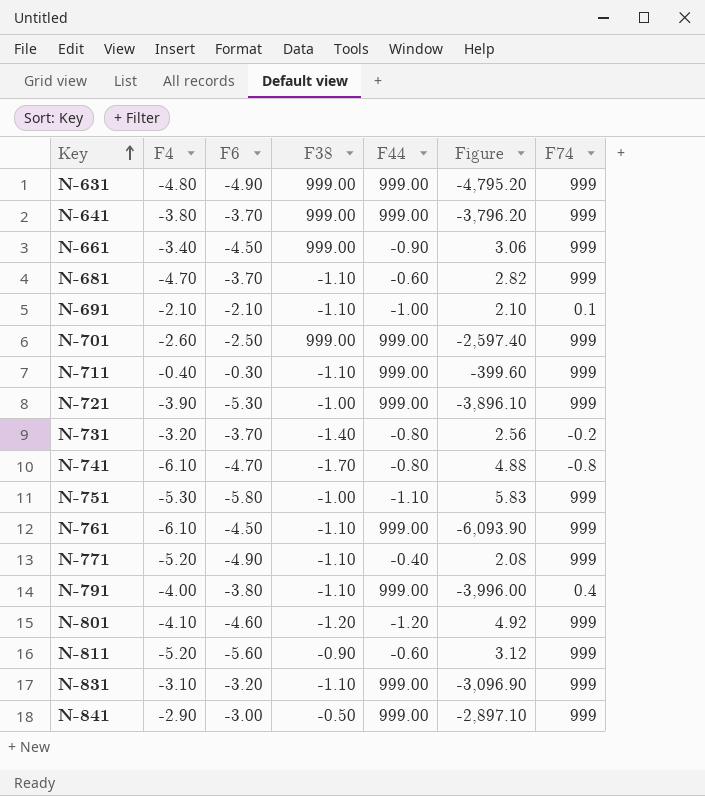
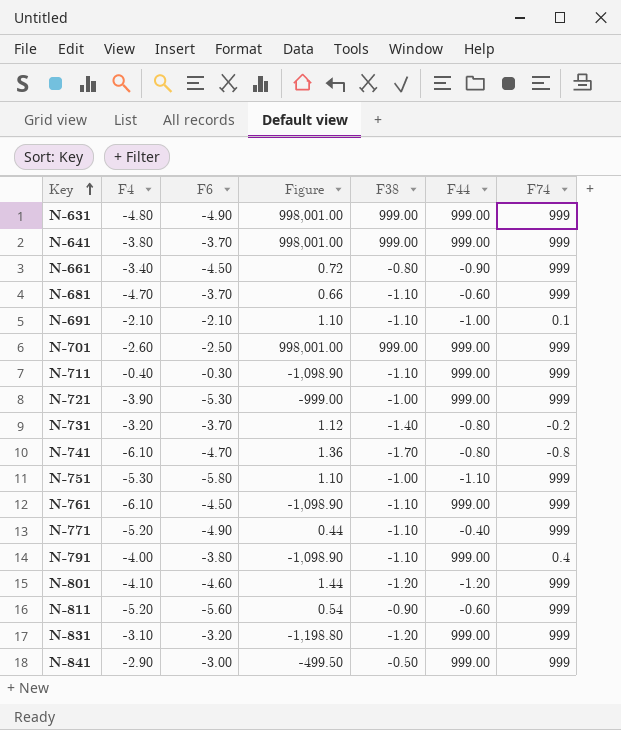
column Figure | formula: [F4] * [F44] -> [F38] * [F44]
column Figure | position: 6 -> 4
N-661 | F38: 999.00 -> -0.80
N-831 | F38: -1.10 -> -1.20

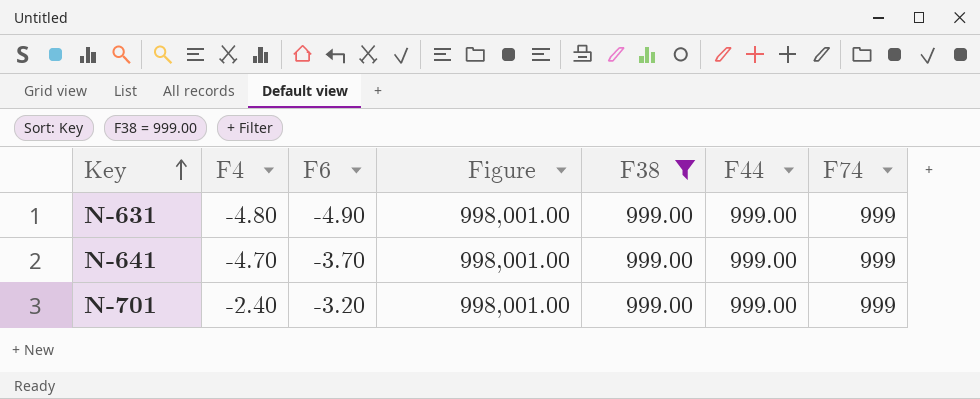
filter: none -> F38 = 999.00
N-641 | F4: -3.80 -> -4.70
N-701 | F4: -2.60 -> -2.40
N-701 | F6: -2.50 -> -3.20

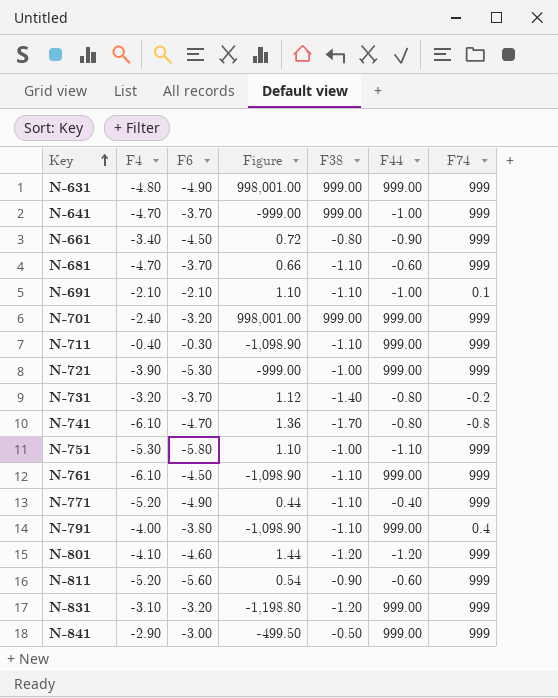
filter: F38 = 999.00 -> none
N-641 | Figure: 998,001.00 -> -999.00
N-641 | F44: 999.00 -> -1.00

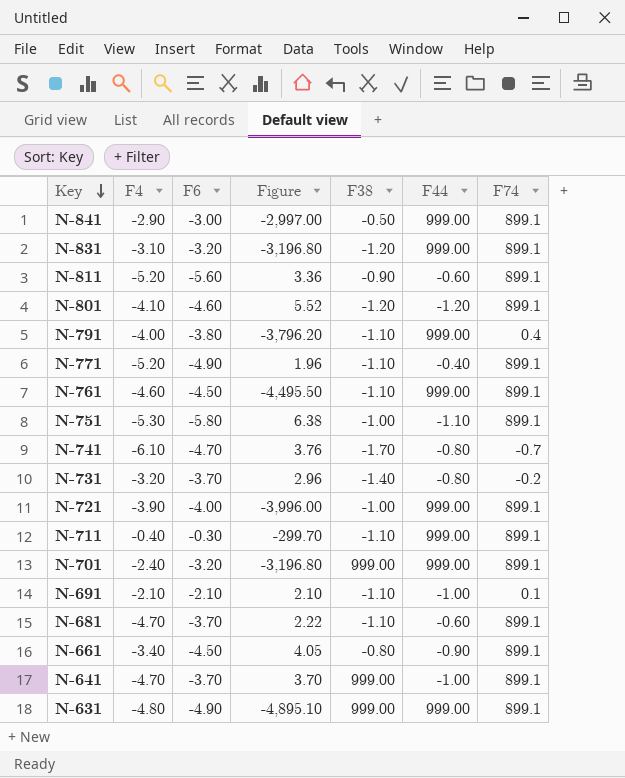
row order: Key ascending -> Key descending
column Figure | formula: [F38] * [F44] -> [F6] * [F44]
N-841 | F74: 999 -> 899.1
N-831 | F74: 999 -> 899.1
N-811 | F74: 999 -> 899.1
N-801 | F74: 999 -> 899.1
N-771 | F74: 999 -> 899.1
N-761 | F4: -6.10 -> -4.60
N-761 | F74: 999 -> 899.1
N-751 | F74: 999 -> 899.1
N-741 | F74: -0.8 -> -0.7
N-721 | F6: -5.30 -> -4.00
N-721 | F74: 999 -> 899.1
N-711 | F74: 999 -> 899.1
N-701 | F74: 999 -> 899.1
N-681 | F74: 999 -> 899.1
N-661 | F74: 999 -> 899.1
N-641 | F74: 999 -> 899.1
N-631 | F74: 999 -> 899.1

